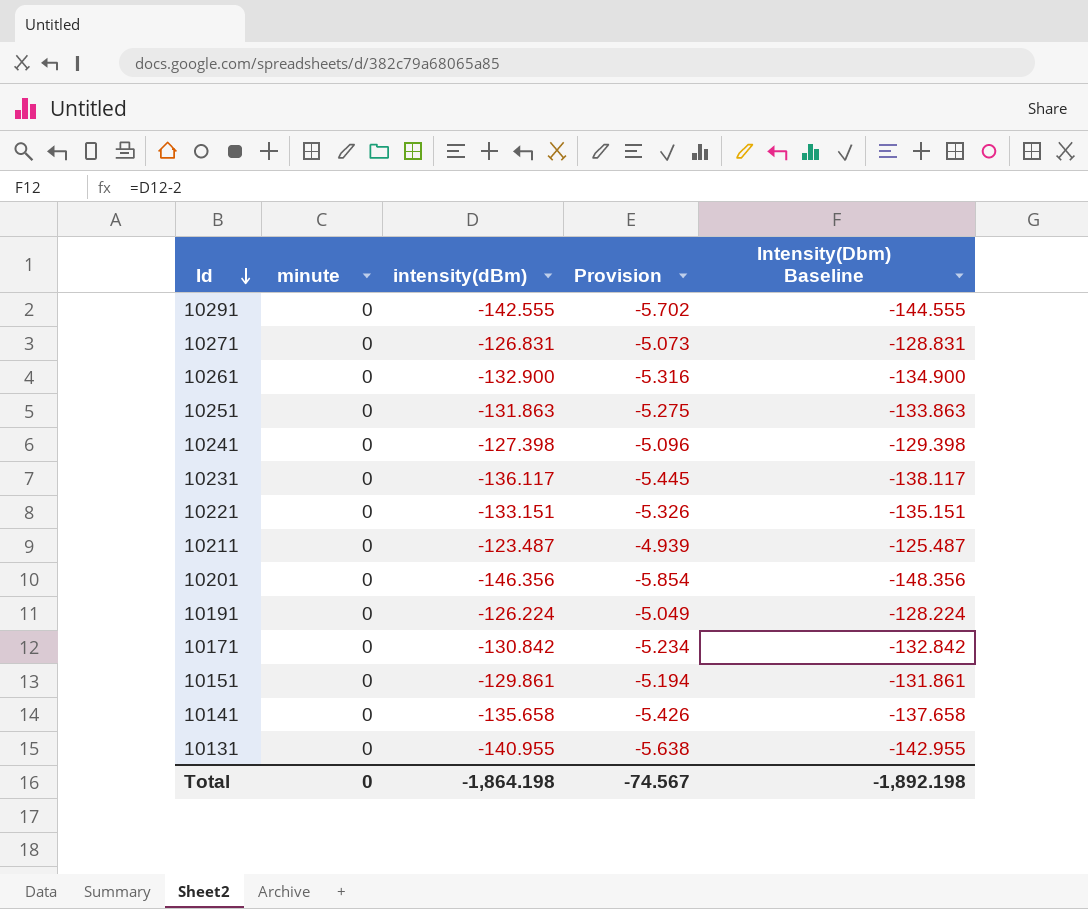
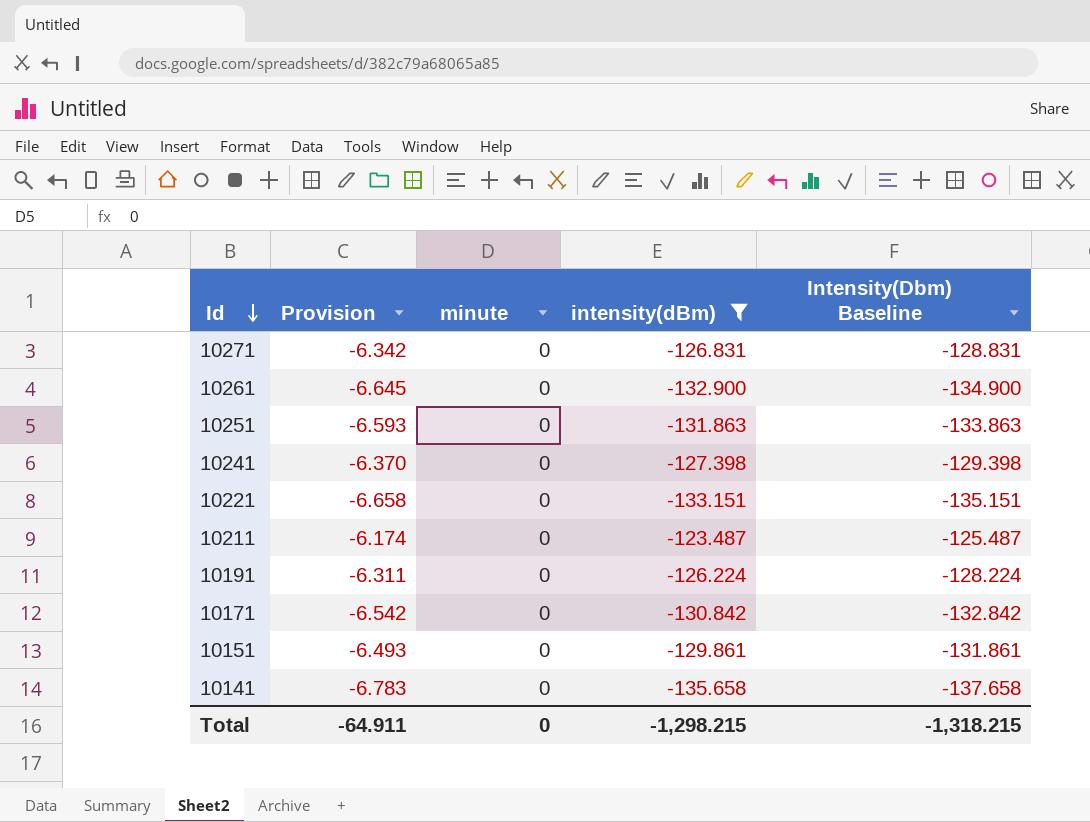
filter: none -> intensity(dBm) >= -135.658
column Provision | formula: [intensity(dBm)] * 0.04 -> [intensity(dBm)] * 0.05
column Provision | position: 4 -> 2
Total | Provision: -74.567 -> -64.911
Total | intensity(dBm): -1,864.198 -> -1,298.215
Total | Intensity(Dbm) Baseline: -1,892.198 -> -1,318.215

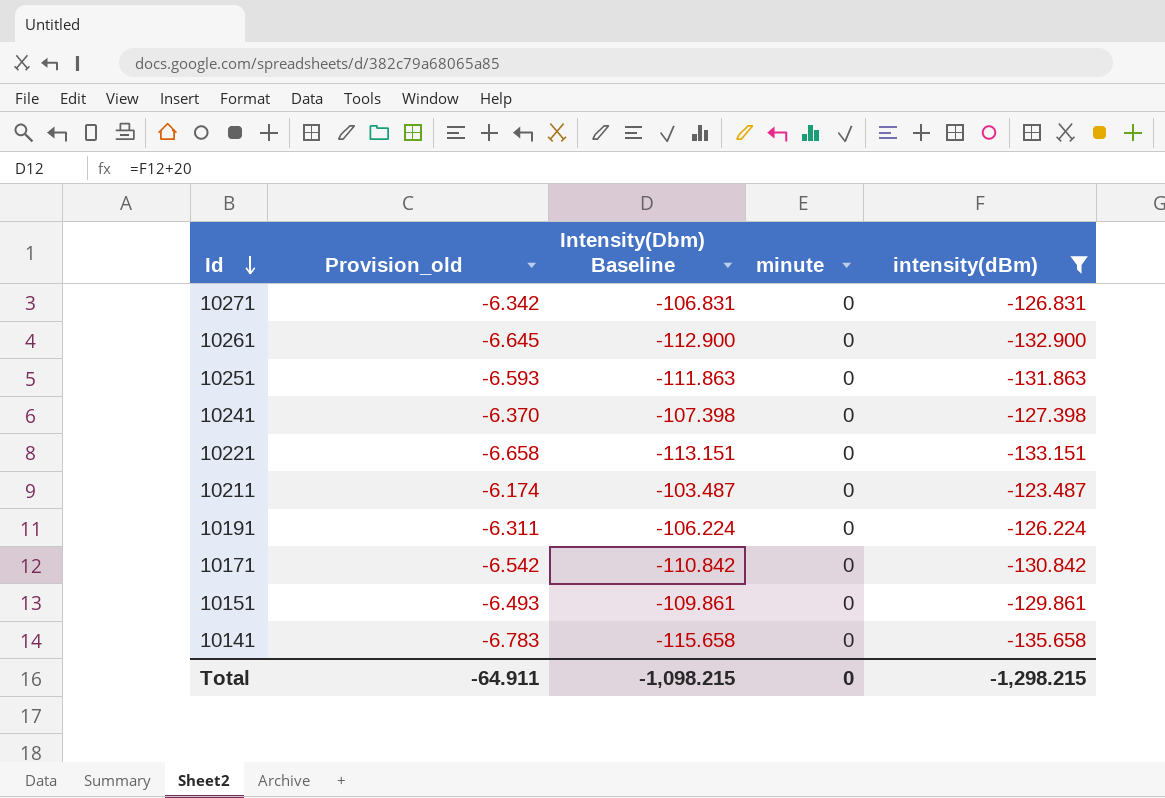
column name: Provision -> Provision_old
column Intensity(Dbm) Baseline | formula: [intensity(dBm)] - 2 -> [intensity(dBm)] + 20
column Intensity(Dbm) Baseline | position: 5 -> 3
Total | Intensity(Dbm) Baseline: -1,318.215 -> -1,098.215

